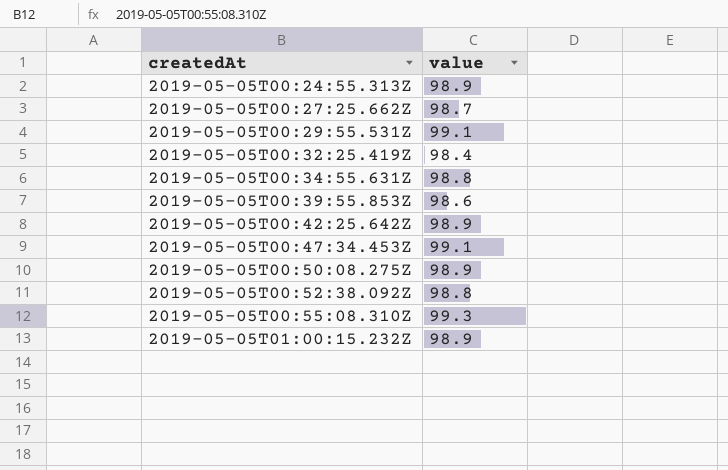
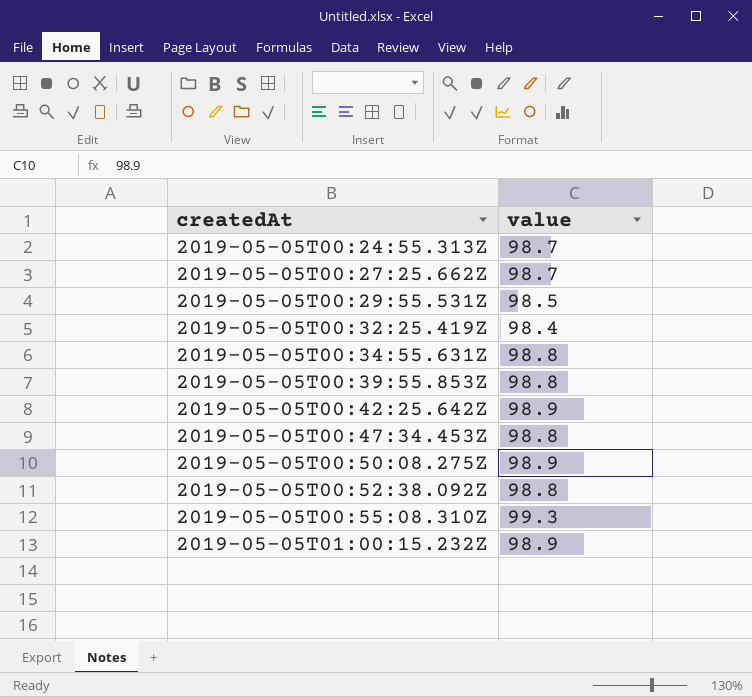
2019-05-05T00:24:55.313Z | value: 98.9 -> 98.7
2019-05-05T00:29:55.531Z | value: 99.1 -> 98.5
2019-05-05T00:39:55.853Z | value: 98.6 -> 98.8
2019-05-05T00:47:34.453Z | value: 99.1 -> 98.8

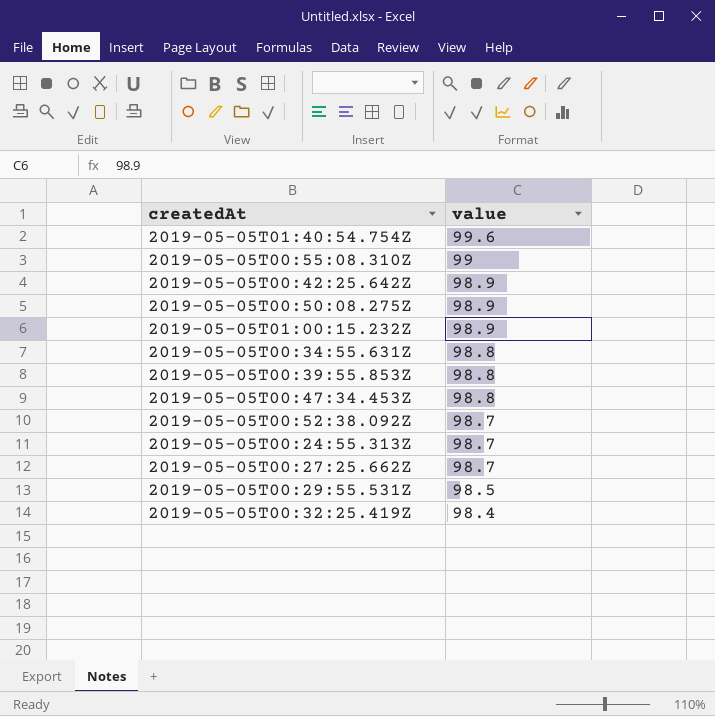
row order: createdAt ascending -> value descending
row 2019-05-05T01:40:54.754Z: none -> 99.6
2019-05-05T00:55:08.310Z | value: 99.3 -> 99
2019-05-05T00:52:38.092Z | value: 98.8 -> 98.7

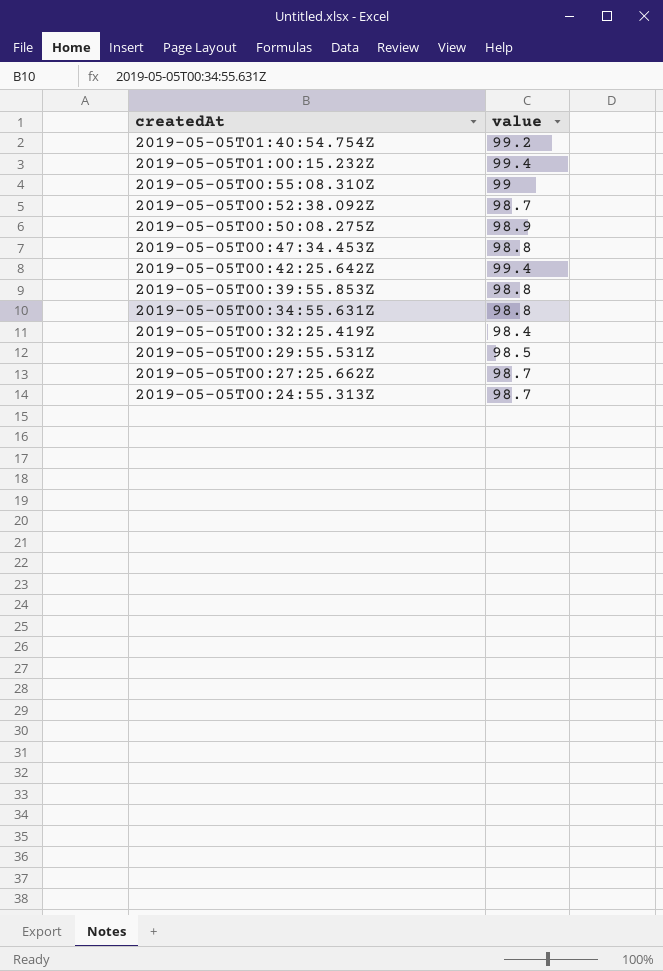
row order: value descending -> createdAt descending
2019-05-05T01:40:54.754Z | value: 99.6 -> 99.2
2019-05-05T01:00:15.232Z | value: 98.9 -> 99.4
2019-05-05T00:42:25.642Z | value: 98.9 -> 99.4

